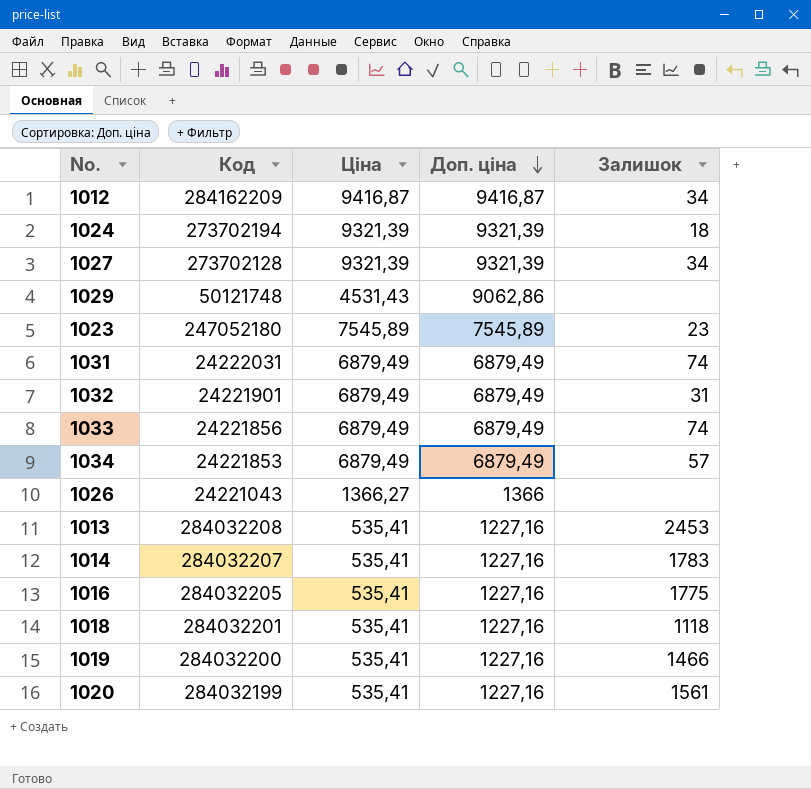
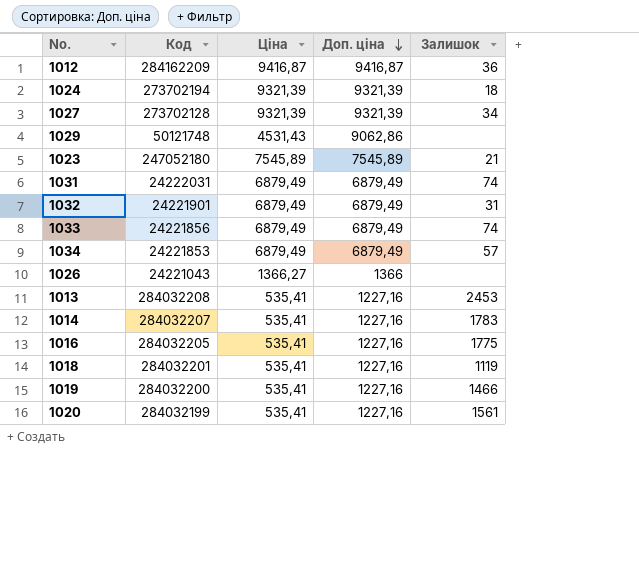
1012 | Залишок: 34 -> 36
1023 | Залишок: 23 -> 21
1018 | Залишок: 1118 -> 1119

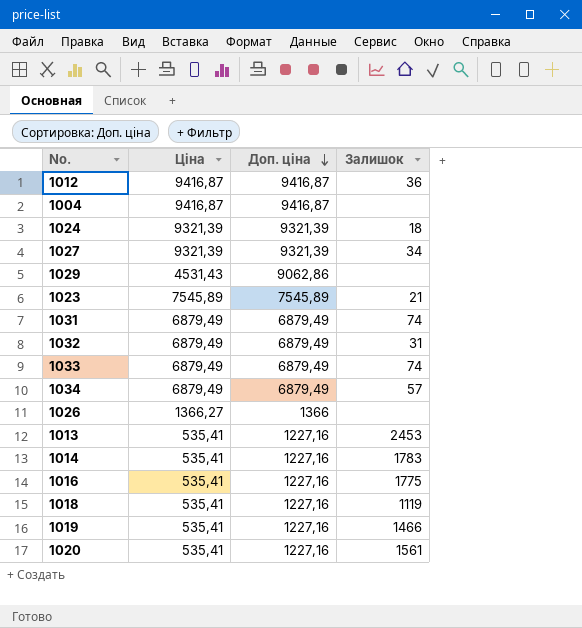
column Код | position: 2 -> none
row 1004: none -> 9416,87 | 9416,87 | none

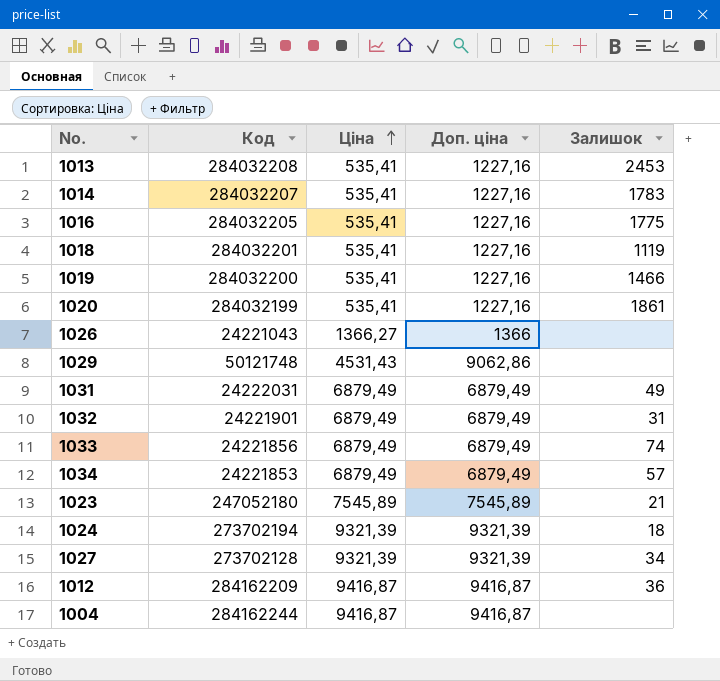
row order: Доп. ціна descending -> Ціна ascending
column Код | position: none -> 2
1020 | Залишок: 1561 -> 1861
1031 | Залишок: 74 -> 49

